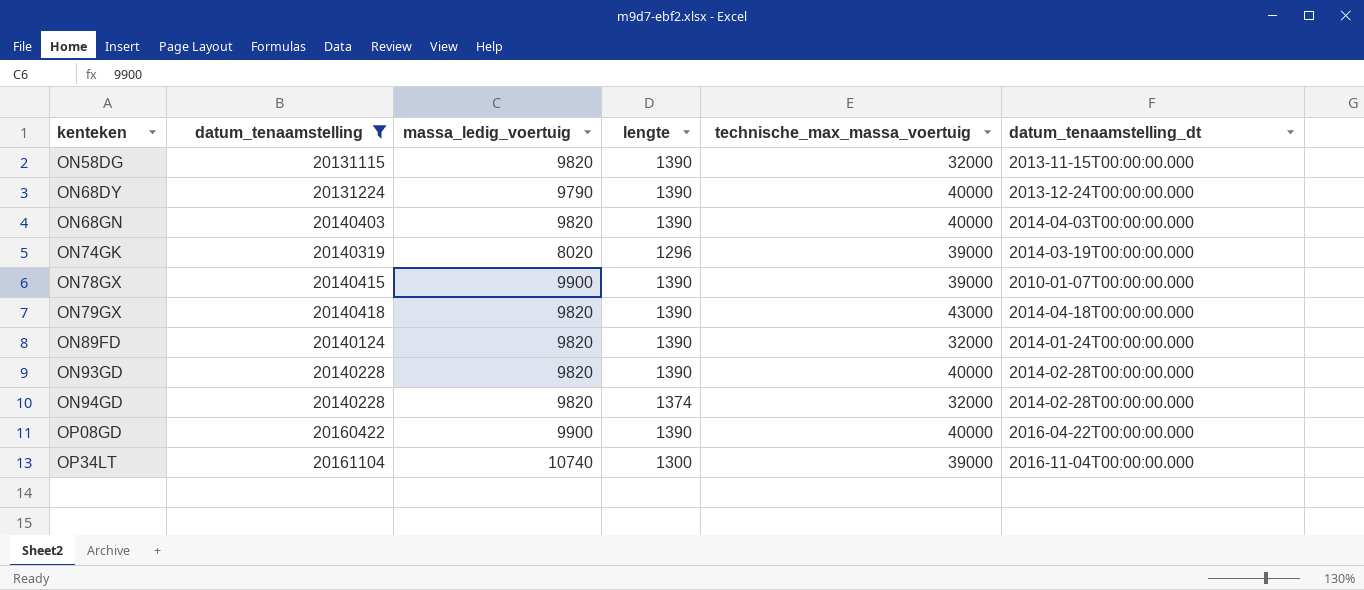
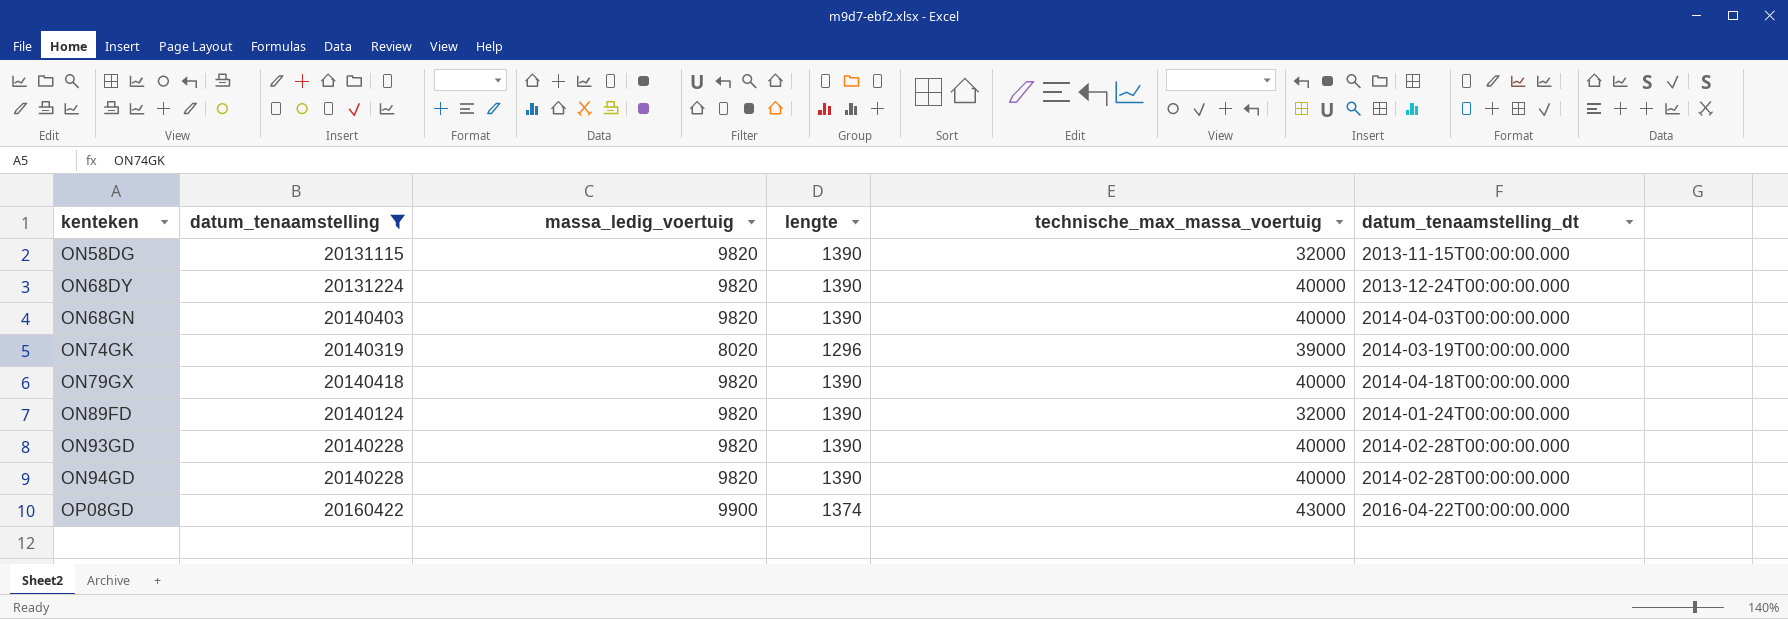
row ON78GX: 20140415 | 9900 | 1390 | 39000 | 2010-01-07T00:00:00.000 -> none
row OP34LT: 20161104 | 10740 | 1300 | 39000 | 2016-11-04T00:00:00.000 -> none
ON68DY | massa_ledig_voertuig: 9790 -> 9820
ON79GX | technische_max_massa_voertuig: 43000 -> 40000
ON94GD | lengte: 1374 -> 1390
ON94GD | technische_max_massa_voertuig: 32000 -> 40000
OP08GD | lengte: 1390 -> 1374
OP08GD | technische_max_massa_voertuig: 40000 -> 43000

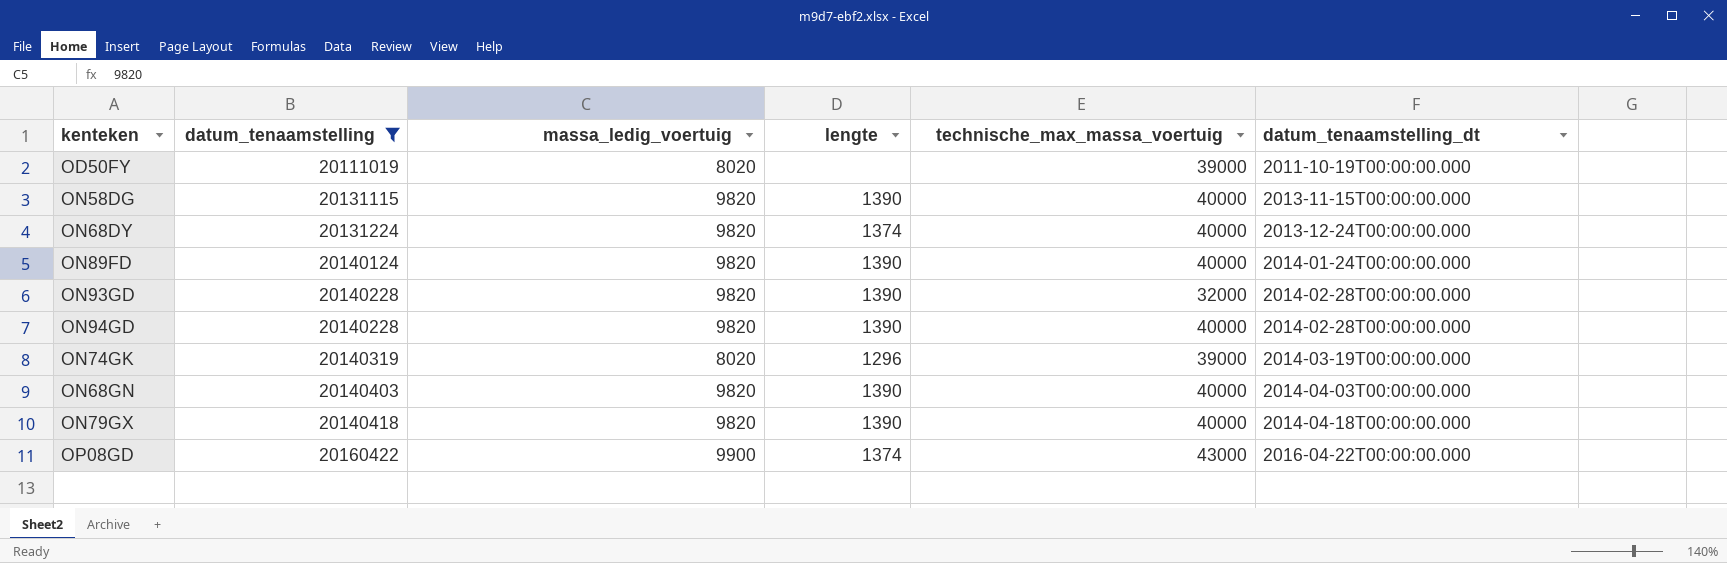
row order: kenteken ascending -> datum_tenaamstelling ascending
row OD50FY: none -> 20111019 | 8020 | none | 39000 | 2011-10-19T00:00:00.000
ON58DG | technische_max_massa_voertuig: 32000 -> 40000
ON68DY | lengte: 1390 -> 1374
ON89FD | technische_max_massa_voertuig: 32000 -> 40000
ON93GD | technische_max_massa_voertuig: 40000 -> 32000

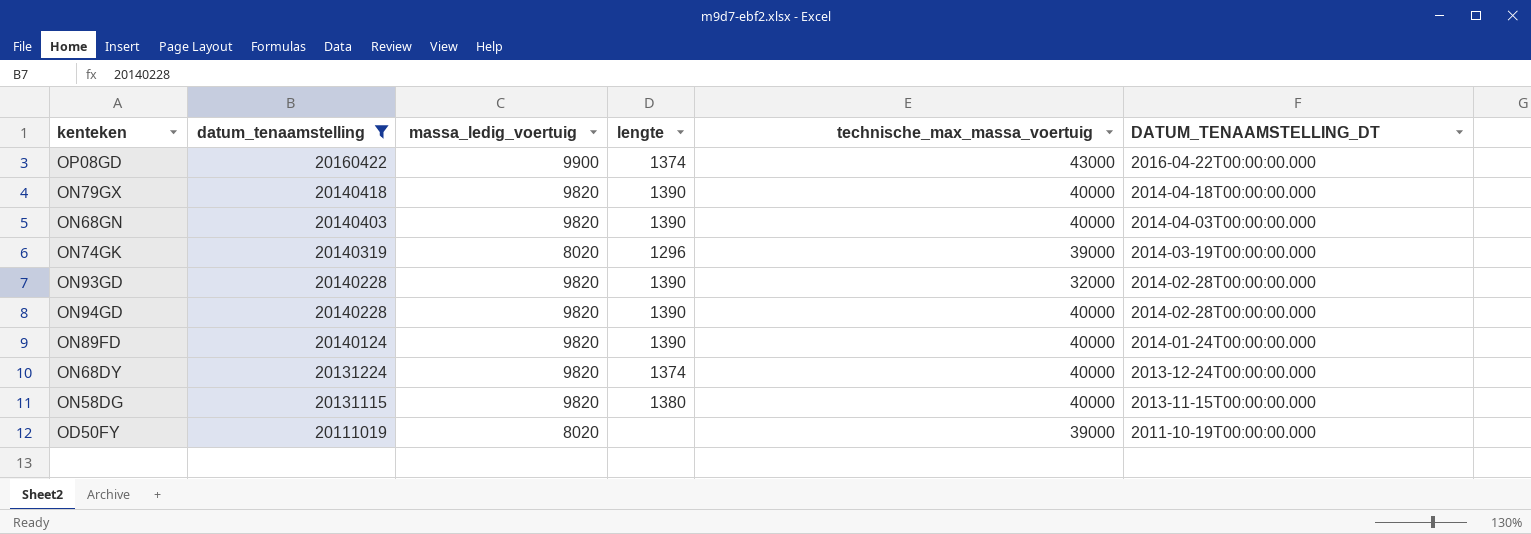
row order: datum_tenaamstelling ascending -> datum_tenaamstelling descending
column name: datum_tenaamstelling_dt -> DATUM_TENAAMSTELLING_DT
ON58DG | lengte: 1390 -> 1380

